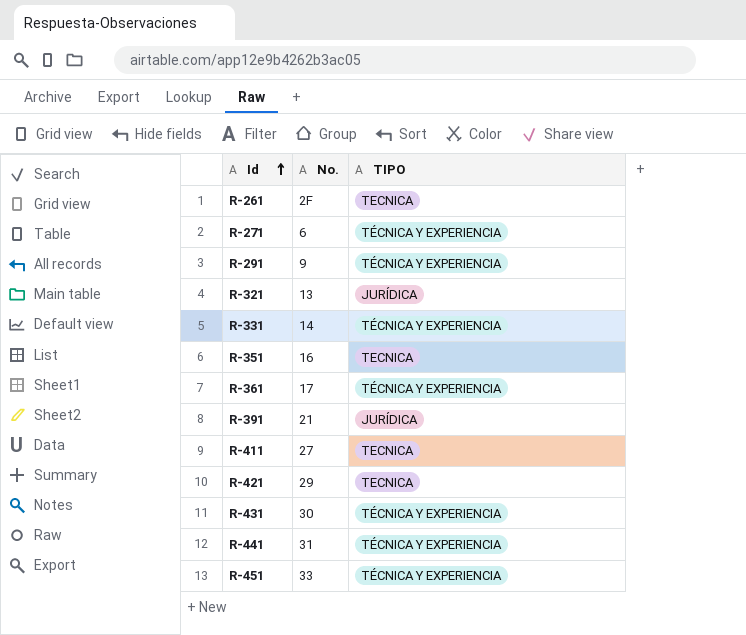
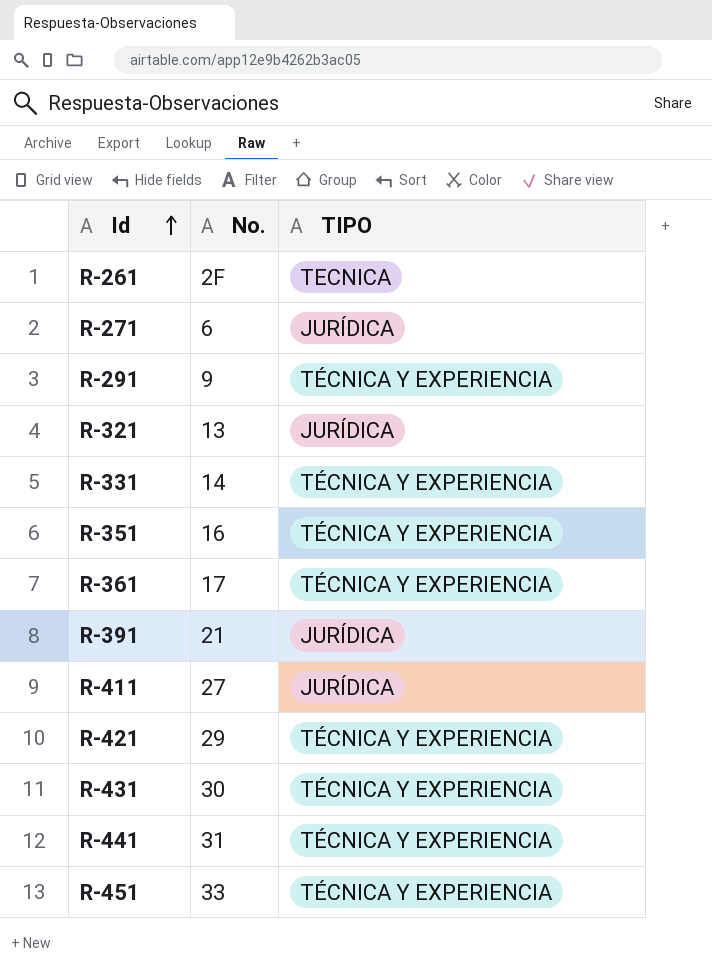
R-271 | TIPO: TÉCNICA Y EXPERIENCIA -> JURÍDICA
R-351 | TIPO: TECNICA -> TÉCNICA Y EXPERIENCIA
R-411 | TIPO: TECNICA -> JURÍDICA
R-421 | TIPO: TECNICA -> TÉCNICA Y EXPERIENCIA

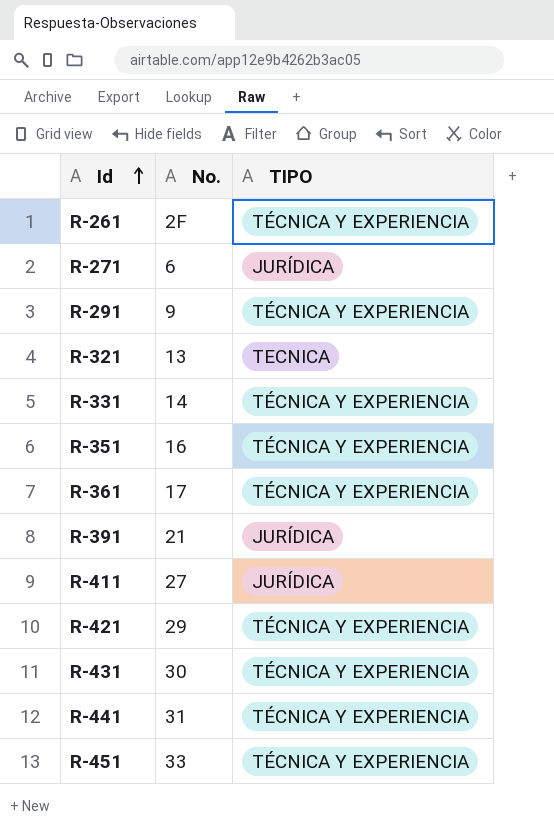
R-261 | TIPO: TECNICA -> TÉCNICA Y EXPERIENCIA
R-321 | TIPO: JURÍDICA -> TECNICA

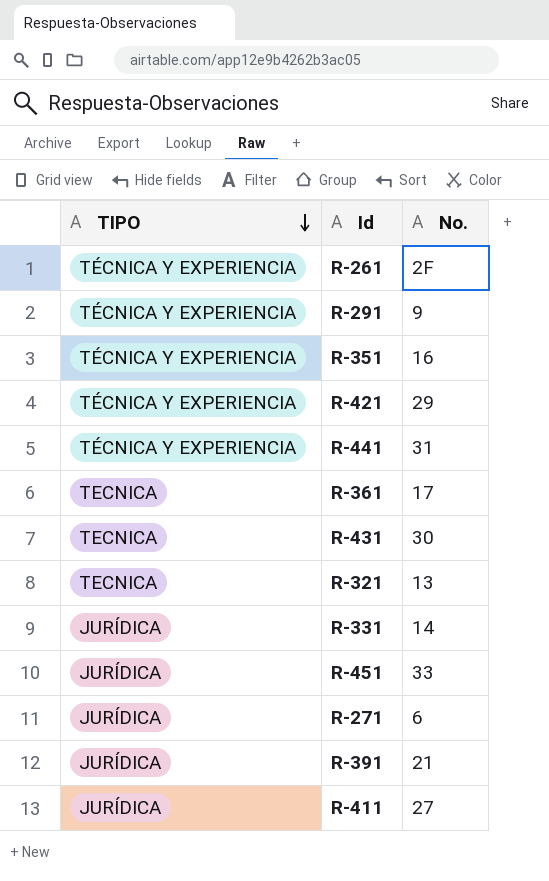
row order: Id ascending -> TIPO descending
column TIPO | position: 3 -> 1
R-361 | TIPO: TÉCNICA Y EXPERIENCIA -> TECNICA
R-431 | TIPO: TÉCNICA Y EXPERIENCIA -> TECNICA
R-331 | TIPO: TÉCNICA Y EXPERIENCIA -> JURÍDICA
R-451 | TIPO: TÉCNICA Y EXPERIENCIA -> JURÍDICA

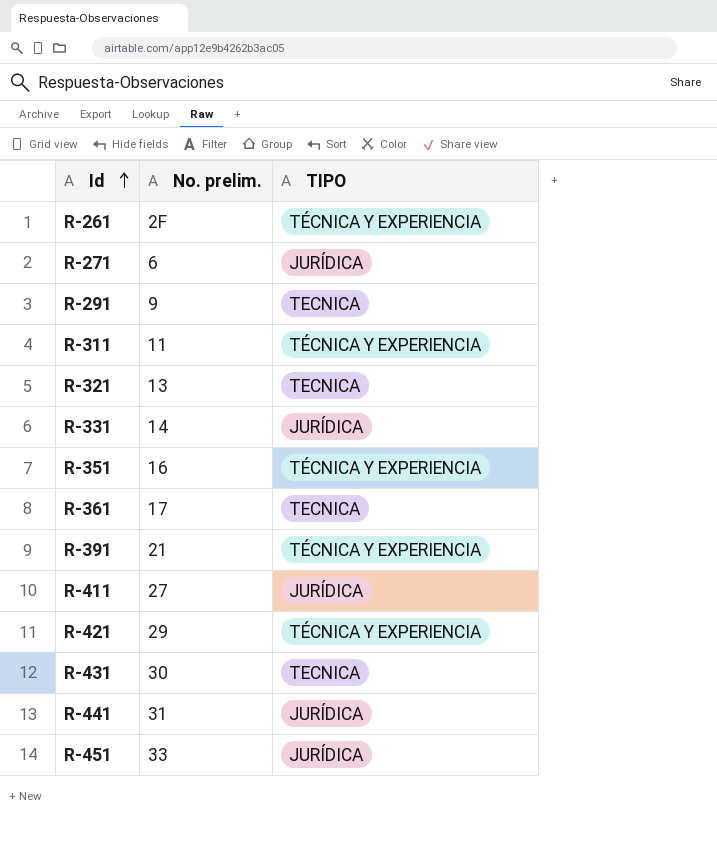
row order: TIPO descending -> Id ascending
column name: No. -> No. prelim.
column TIPO | position: 1 -> 3
R-291 | TIPO: TÉCNICA Y EXPERIENCIA -> TECNICA
row R-311: none -> 11 | TÉCNICA Y EXPERIENCIA
R-391 | TIPO: JURÍDICA -> TÉCNICA Y EXPERIENCIA
R-441 | TIPO: TÉCNICA Y EXPERIENCIA -> JURÍDICA

